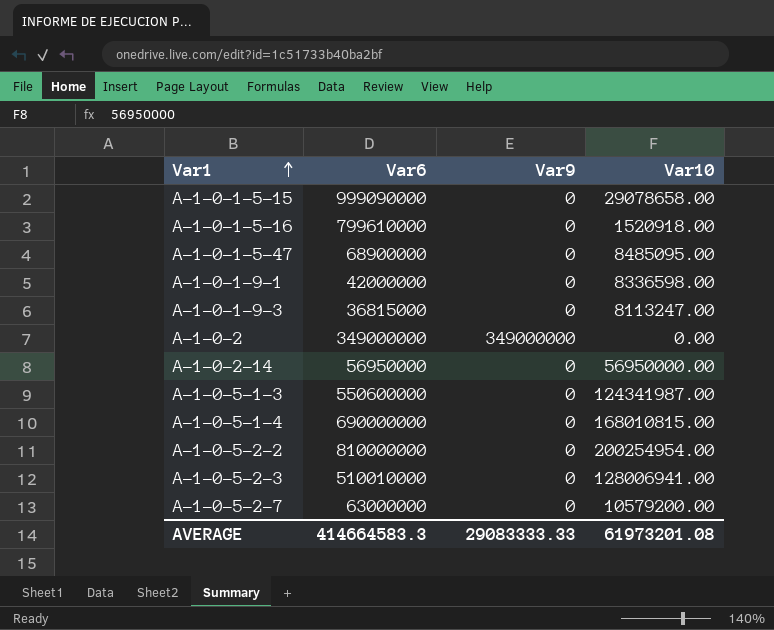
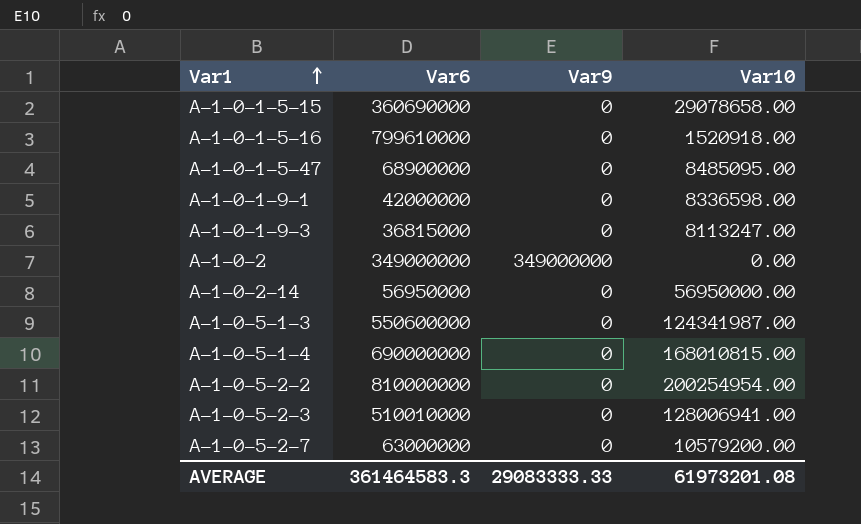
A-1-0-1-5-15 | Var6: 999090000 -> 360690000
AVERAGE | Var6: 414664583.3 -> 361464583.3

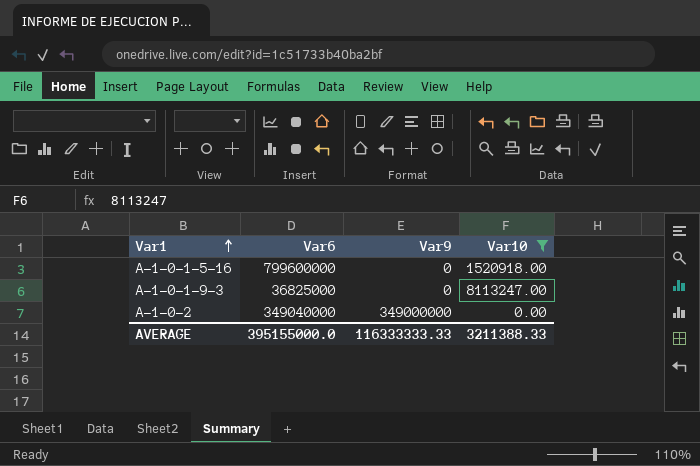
filter: none -> Var10 <= 8113247.00
A-1-0-1-5-16 | Var6: 799610000 -> 799600000
A-1-0-1-9-3 | Var6: 36815000 -> 36825000
A-1-0-2 | Var6: 349000000 -> 349040000
AVERAGE | Var6: 361464583.3 -> 395155000.0
AVERAGE | Var9: 29083333.33 -> 116333333.33
AVERAGE | Var10: 61973201.08 -> 3211388.33

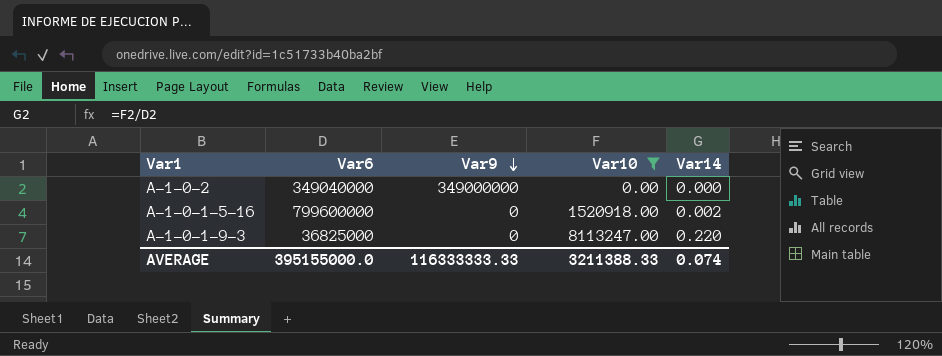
row order: Var1 ascending -> Var9 descending
column Var14 | formula: none -> [Var10] / [Var6]

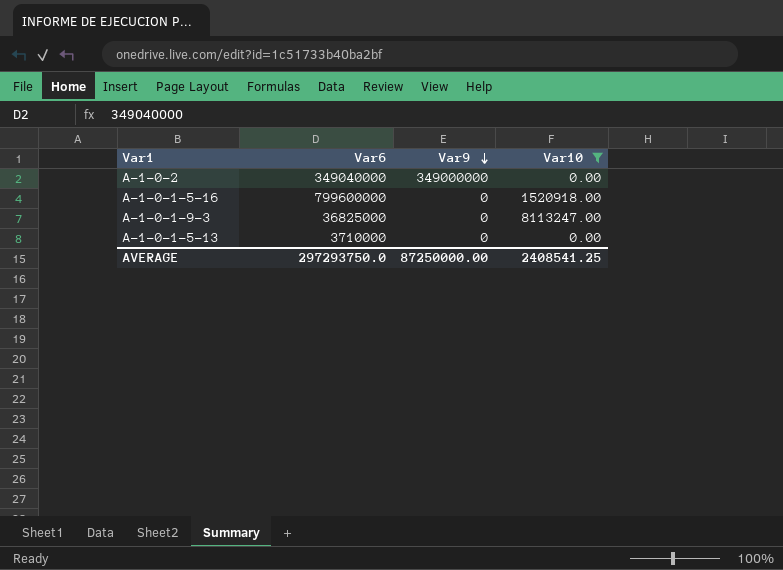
column Var14 | formula: [Var10] / [Var6] -> none
row A-1-0-1-5-13: none -> 3710000 | 0 | 0.00
AVERAGE | Var6: 395155000.0 -> 297293750.0
AVERAGE | Var9: 116333333.33 -> 87250000.00
AVERAGE | Var10: 3211388.33 -> 2408541.25

